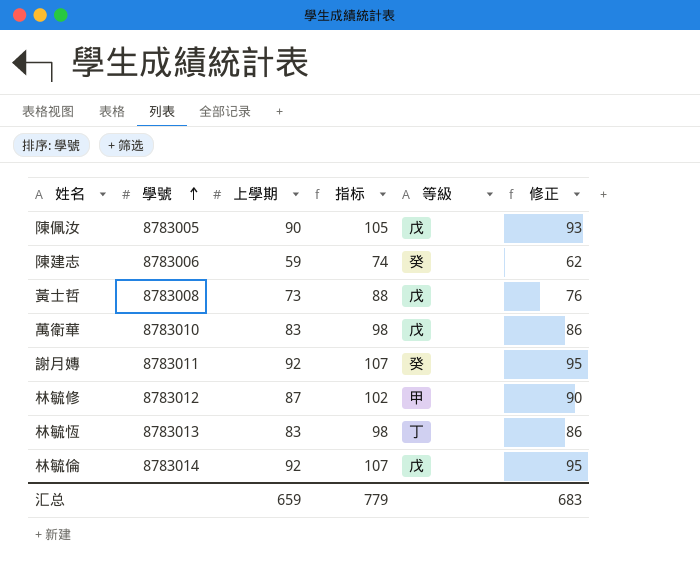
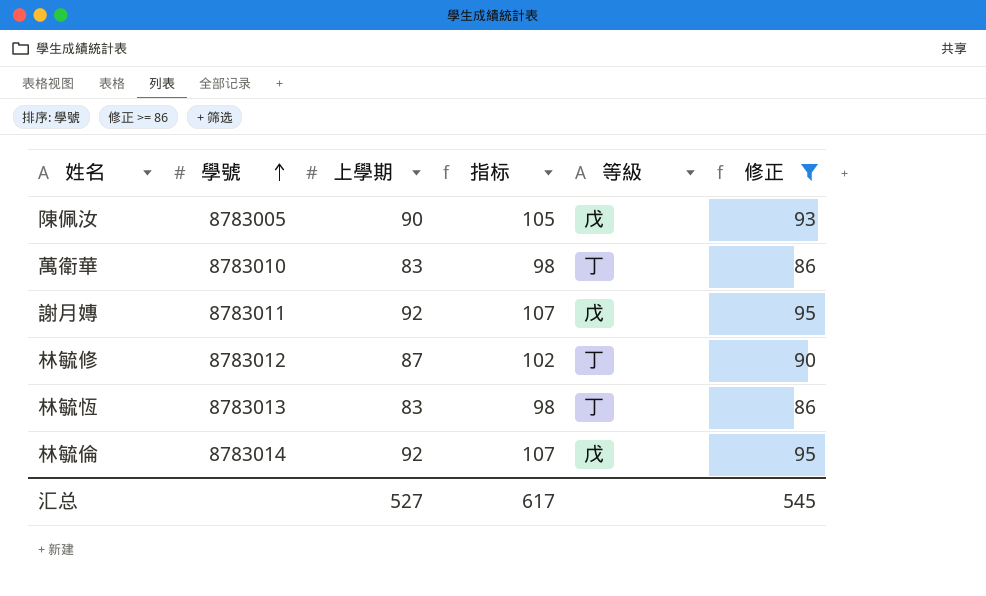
filter: none -> 修正 >= 86
萬衛華 | 等級: 戊 -> 丁
謝月嫥 | 等級: 癸 -> 戊
林毓修 | 等級: 甲 -> 丁
汇总 | 上學期: 659 -> 527
汇总 | 指标: 779 -> 617
汇总 | 修正: 683 -> 545

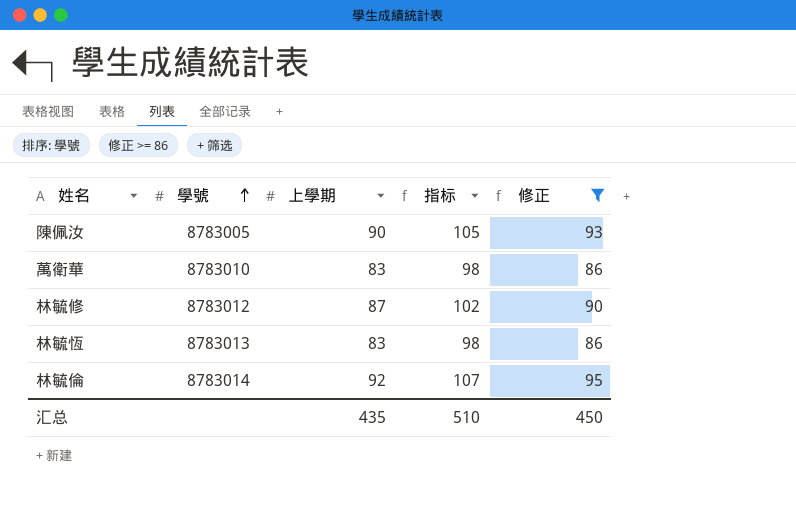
column 等級 | position: 5 -> none
row 謝月嫥: 8783011 | 92 | 107 | 戊 | 95 -> none
汇总 | 上學期: 527 -> 435
汇总 | 指标: 617 -> 510
汇总 | 修正: 545 -> 450

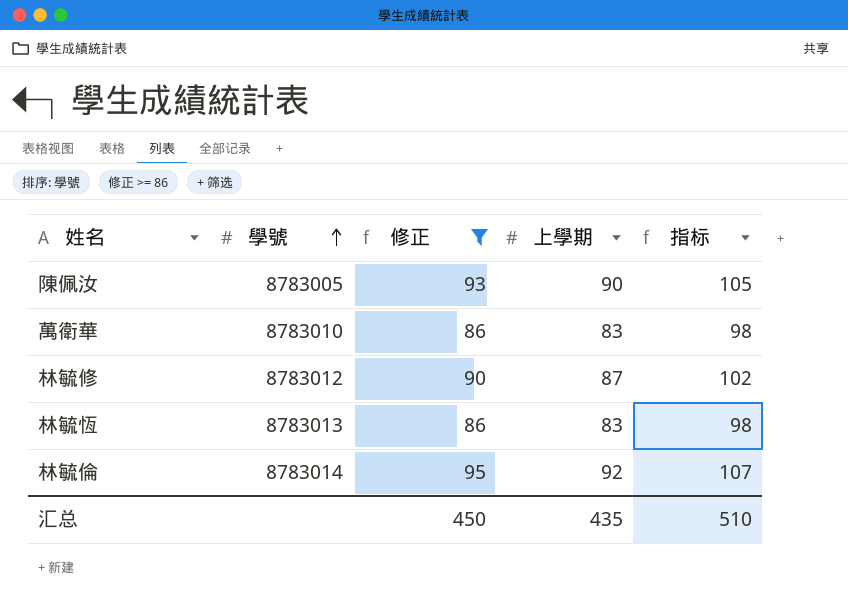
column 修正 | position: 5 -> 3

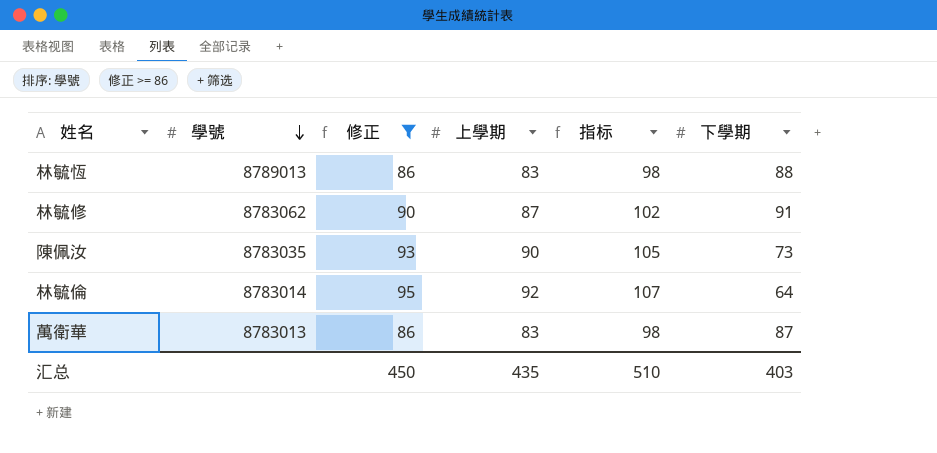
row order: 學號 ascending -> 學號 descending
column 下學期 | position: none -> 6
林毓恆 | 學號: 8783013 -> 8789013
林毓修 | 學號: 8783012 -> 8783062
陳佩汝 | 學號: 8783005 -> 8783035
萬衛華 | 學號: 8783010 -> 8783013

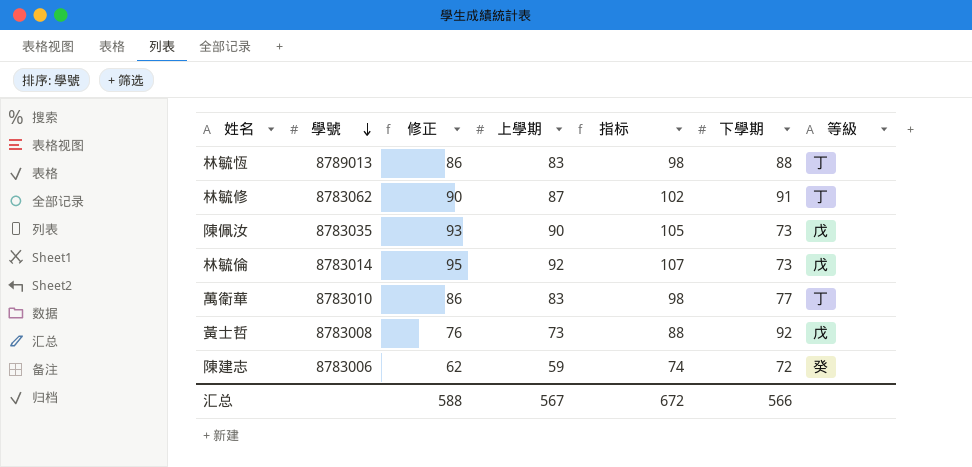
filter: 修正 >= 86 -> none
column 等級 | position: none -> 7
林毓倫 | 下學期: 64 -> 73
萬衛華 | 學號: 8783013 -> 8783010
萬衛華 | 下學期: 87 -> 77
汇总 | 修正: 450 -> 588
汇总 | 上學期: 435 -> 567
汇总 | 指标: 510 -> 672
汇总 | 下學期: 403 -> 566

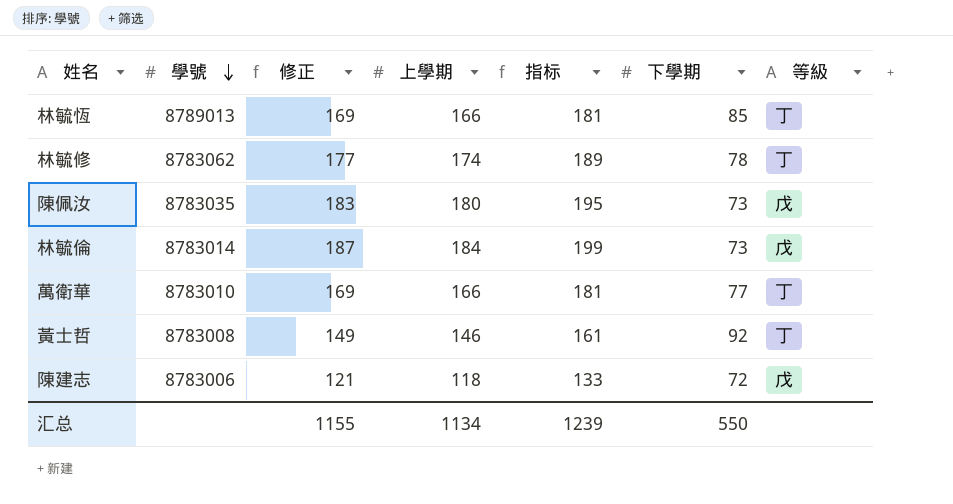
林毓恆 | 修正: 86 -> 169
林毓恆 | 上學期: 83 -> 166
林毓恆 | 指标: 98 -> 181
林毓恆 | 下學期: 88 -> 85
林毓修 | 修正: 90 -> 177
林毓修 | 上學期: 87 -> 174
林毓修 | 指标: 102 -> 189
林毓修 | 下學期: 91 -> 78
陳佩汝 | 修正: 93 -> 183
陳佩汝 | 上學期: 90 -> 180
陳佩汝 | 指标: 105 -> 195
林毓倫 | 修正: 95 -> 187
林毓倫 | 上學期: 92 -> 184
林毓倫 | 指标: 107 -> 199
萬衛華 | 修正: 86 -> 169
萬衛華 | 上學期: 83 -> 166
萬衛華 | 指标: 98 -> 181
黃士哲 | 修正: 76 -> 149
黃士哲 | 上學期: 73 -> 146
黃士哲 | 指标: 88 -> 161
黃士哲 | 等級: 戊 -> 丁
陳建志 | 修正: 62 -> 121
陳建志 | 上學期: 59 -> 118
陳建志 | 指标: 74 -> 133
陳建志 | 等級: 癸 -> 戊
汇总 | 修正: 588 -> 1155
汇总 | 上學期: 567 -> 1134
汇总 | 指标: 672 -> 1239
汇总 | 下學期: 566 -> 550

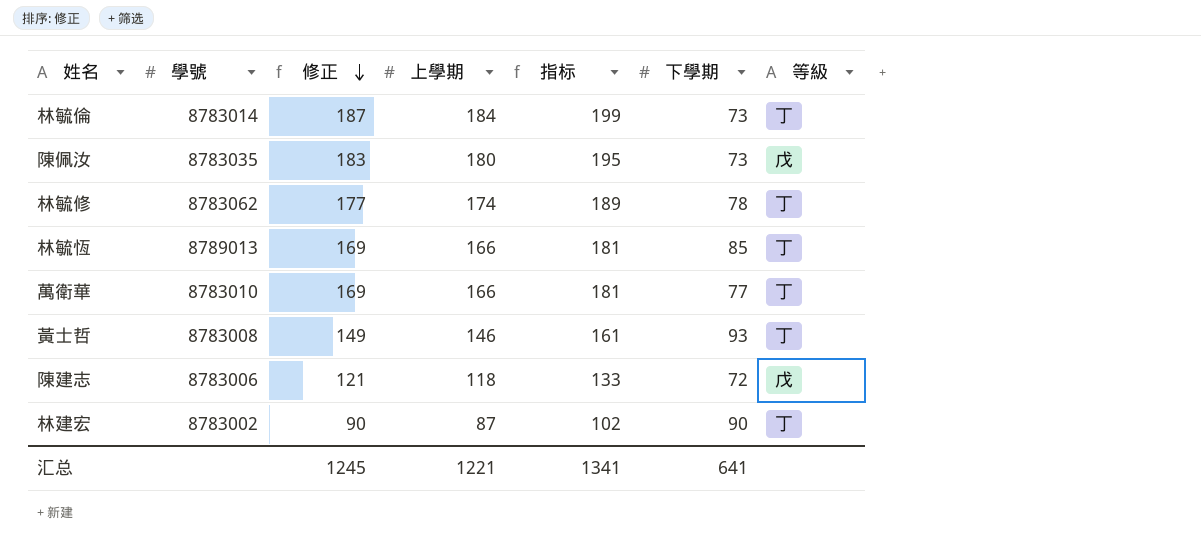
row order: 學號 descending -> 修正 descending
林毓倫 | 等級: 戊 -> 丁
黃士哲 | 下學期: 92 -> 93
row 林建宏: none -> 8783002 | 90 | 87 | 102 | 90 | 丁
汇总 | 修正: 1155 -> 1245
汇总 | 上學期: 1134 -> 1221
汇总 | 指标: 1239 -> 1341
汇总 | 下學期: 550 -> 641

